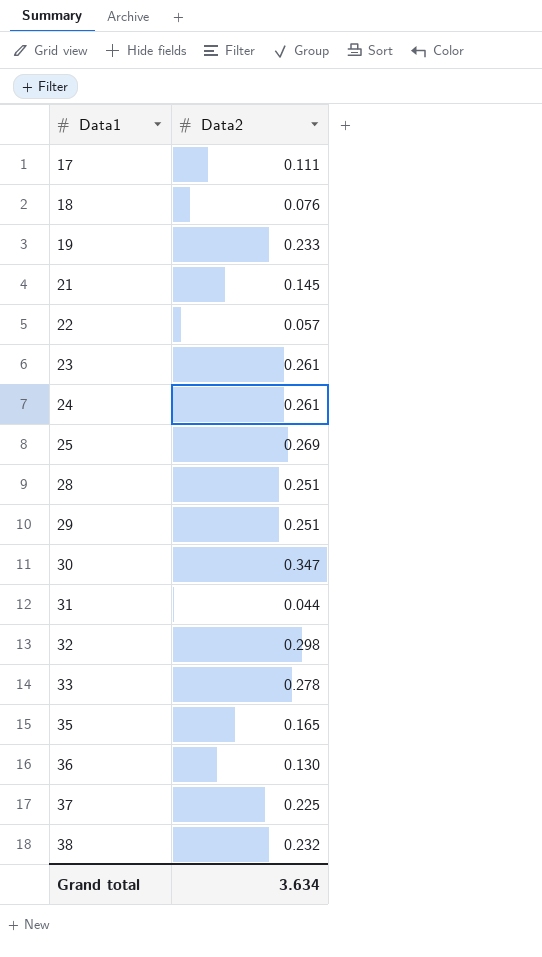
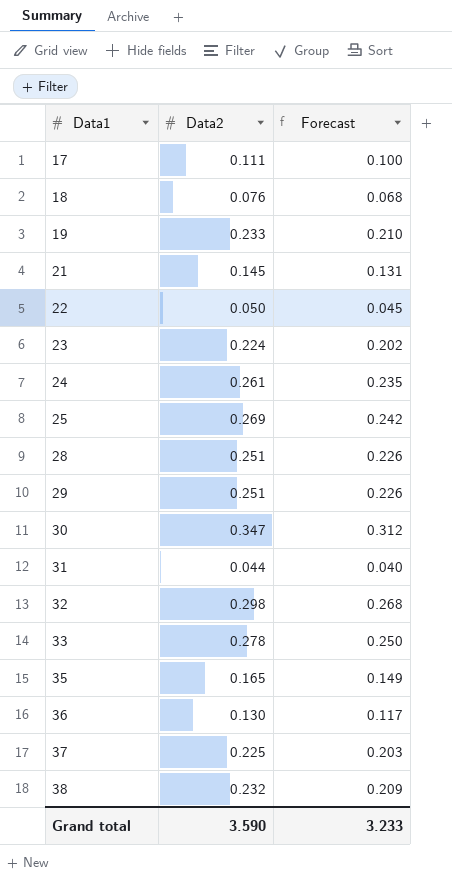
column Forecast | formula: none -> [Data2] * 0.9
22 | Data2: 0.057 -> 0.050
23 | Data2: 0.261 -> 0.224
Grand total | Data2: 3.634 -> 3.590

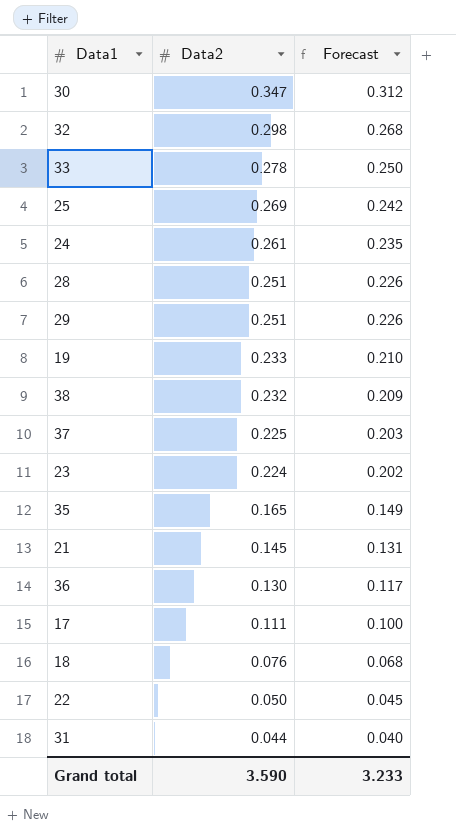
row order: Data1 ascending -> Data2 descending

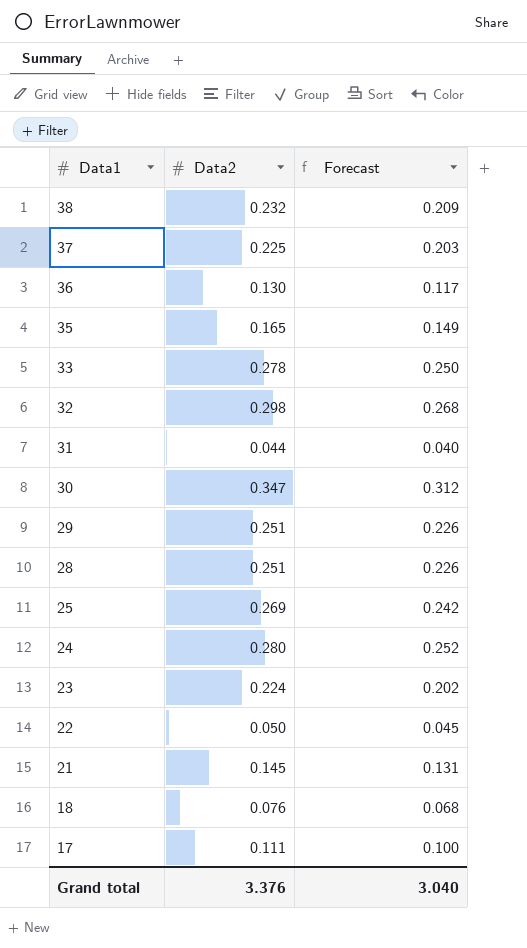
row order: Data2 descending -> Data1 descending
row 19: 0.233 | 0.210 -> none
24 | Data2: 0.261 -> 0.280
24 | Forecast: 0.235 -> 0.252
Grand total | Data2: 3.590 -> 3.376
Grand total | Forecast: 3.233 -> 3.040

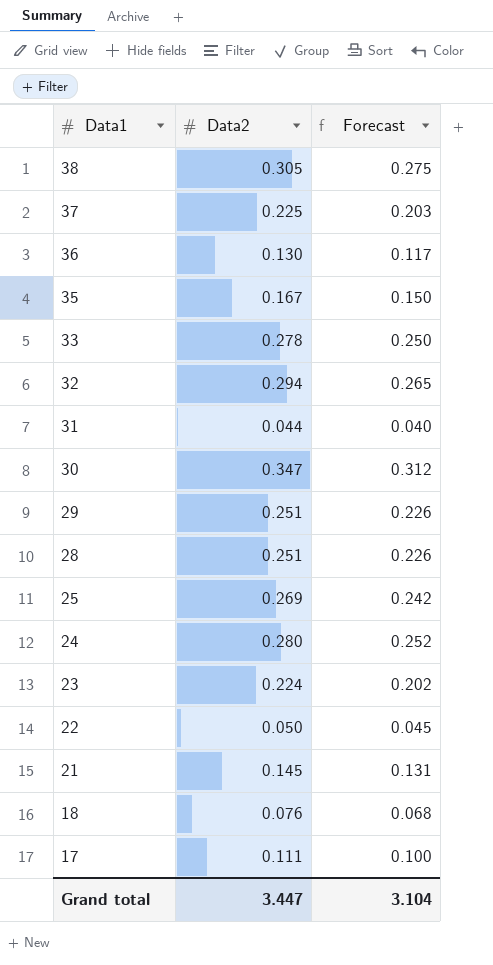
38 | Data2: 0.232 -> 0.305
38 | Forecast: 0.209 -> 0.275
35 | Data2: 0.165 -> 0.167
35 | Forecast: 0.149 -> 0.150
32 | Data2: 0.298 -> 0.294
32 | Forecast: 0.268 -> 0.265
Grand total | Data2: 3.376 -> 3.447
Grand total | Forecast: 3.040 -> 3.104

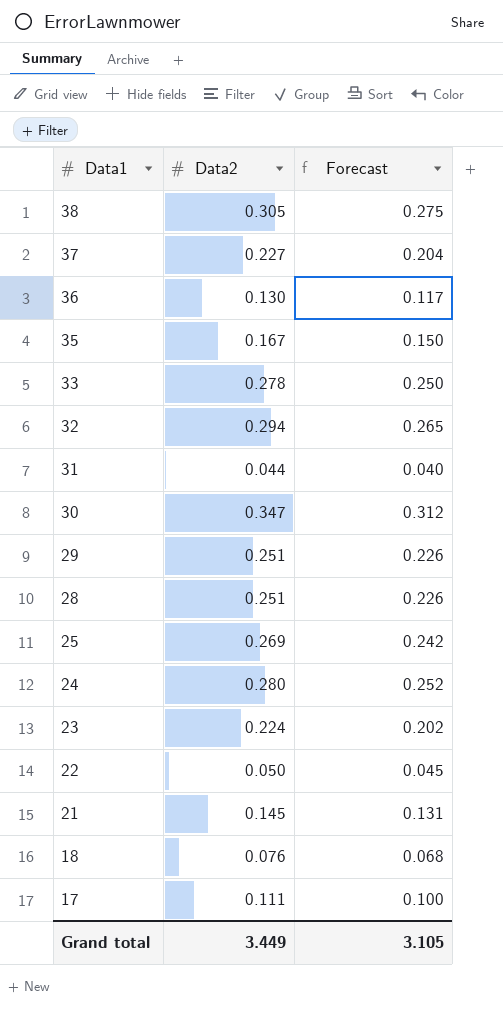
37 | Data2: 0.225 -> 0.227
37 | Forecast: 0.203 -> 0.204
Grand total | Data2: 3.447 -> 3.449
Grand total | Forecast: 3.104 -> 3.105

